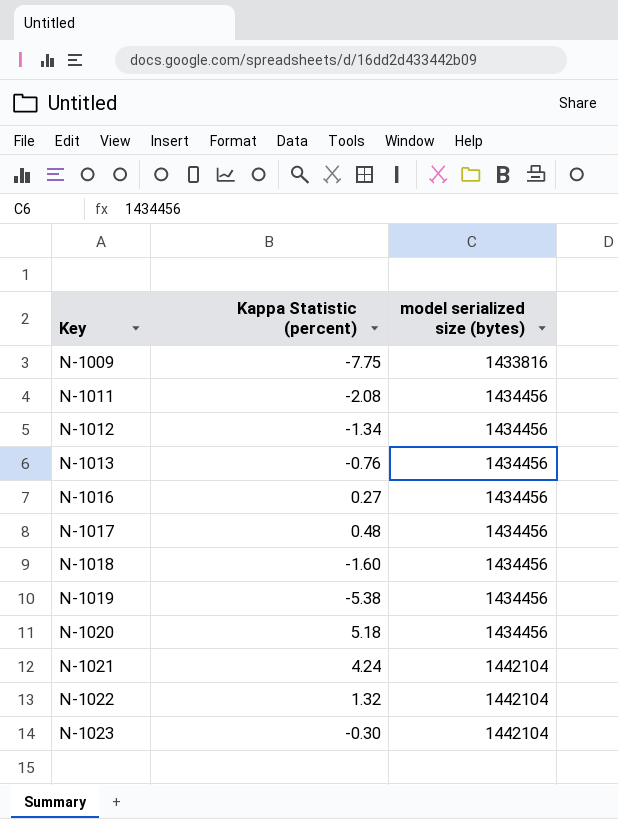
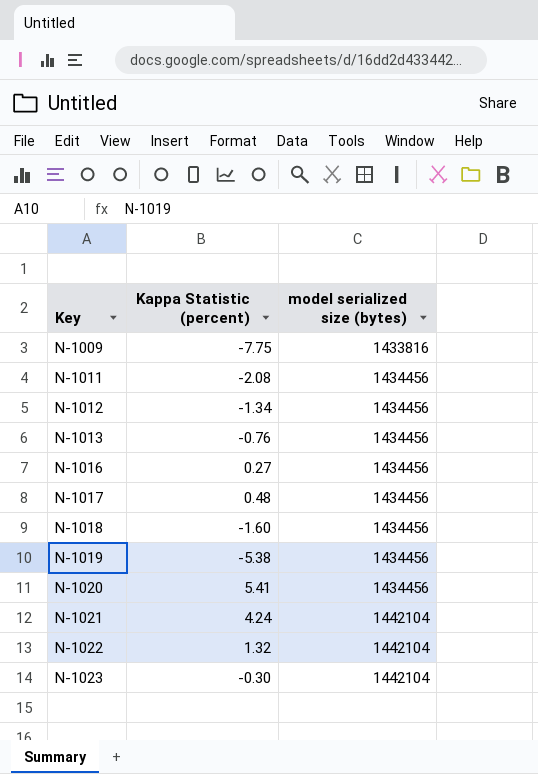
N-1020 | Kappa Statistic (percent): 5.18 -> 5.41

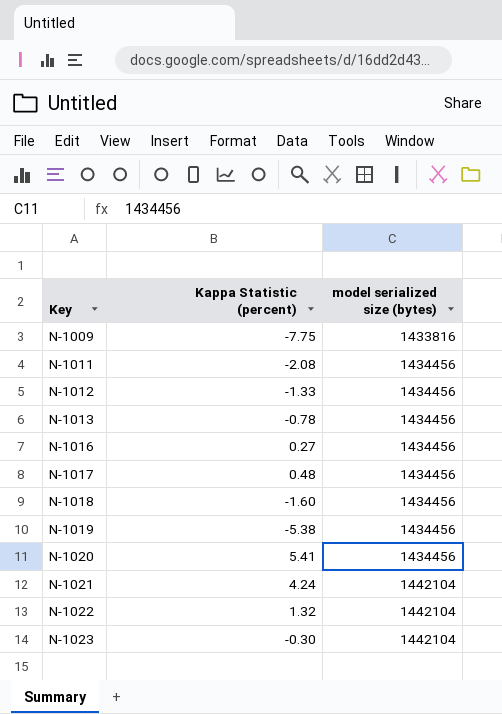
N-1012 | Kappa Statistic (percent): -1.34 -> -1.33
N-1013 | Kappa Statistic (percent): -0.76 -> -0.78

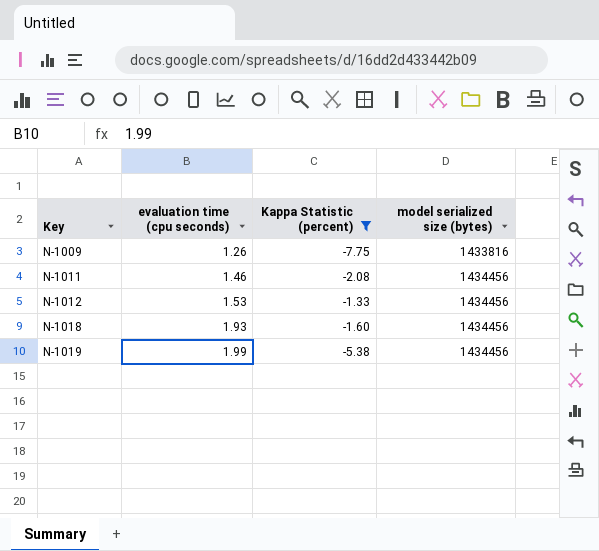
filter: none -> Kappa Statistic (percent) <= -1.33
column evaluation time (cpu seconds) | position: none -> 2

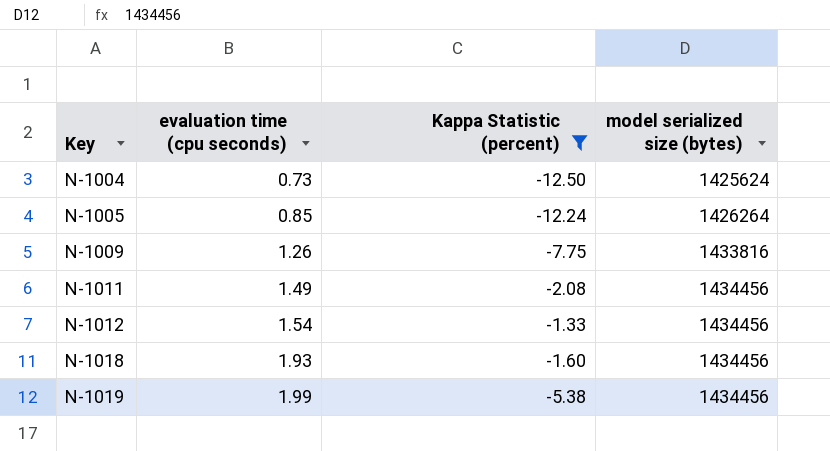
row N-1004: none -> 0.73 | -12.50 | 1425624
row N-1005: none -> 0.85 | -12.24 | 1426264
N-1011 | evaluation time (cpu seconds): 1.46 -> 1.49
N-1012 | evaluation time (cpu seconds): 1.53 -> 1.54

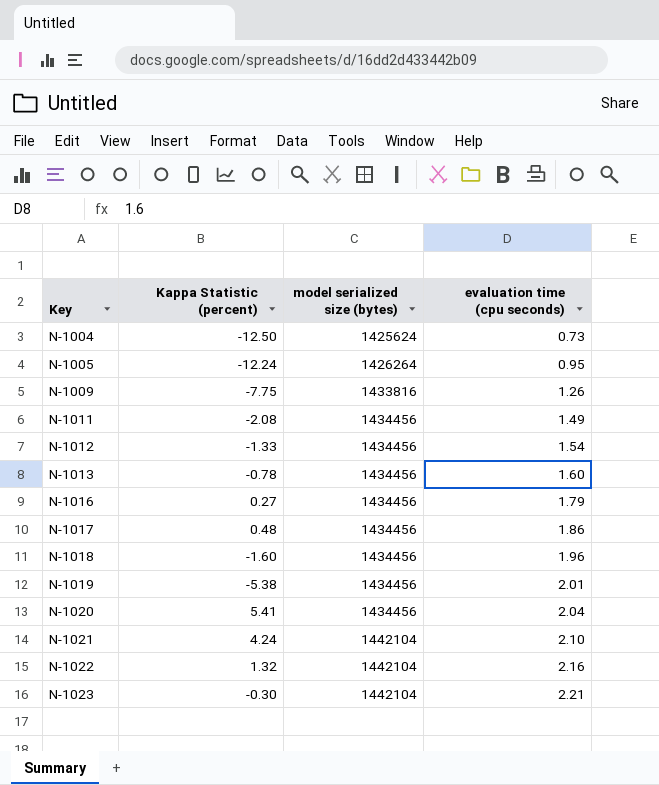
filter: Kappa Statistic (percent) <= -1.33 -> none
column evaluation time (cpu seconds) | position: 2 -> 4
N-1005 | evaluation time (cpu seconds): 0.85 -> 0.95
N-1018 | evaluation time (cpu seconds): 1.93 -> 1.96
N-1019 | evaluation time (cpu seconds): 1.99 -> 2.01

